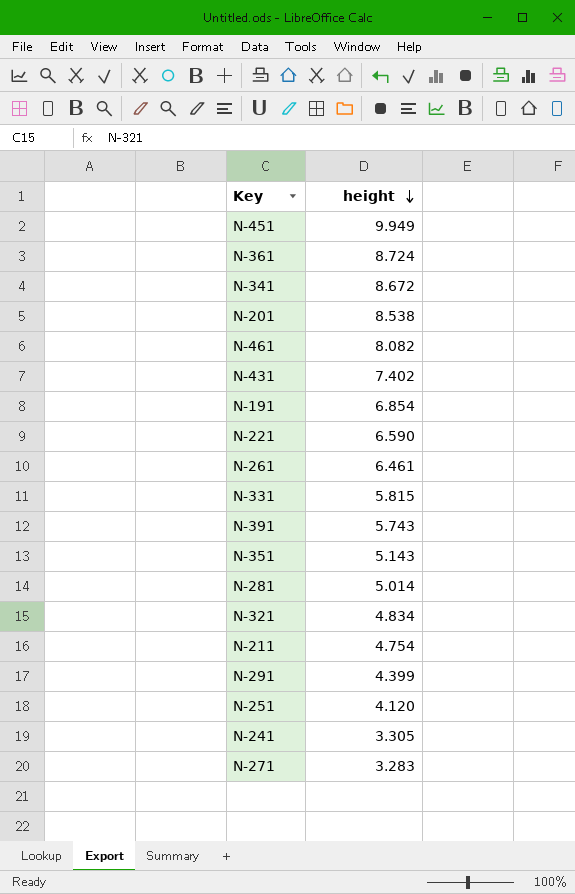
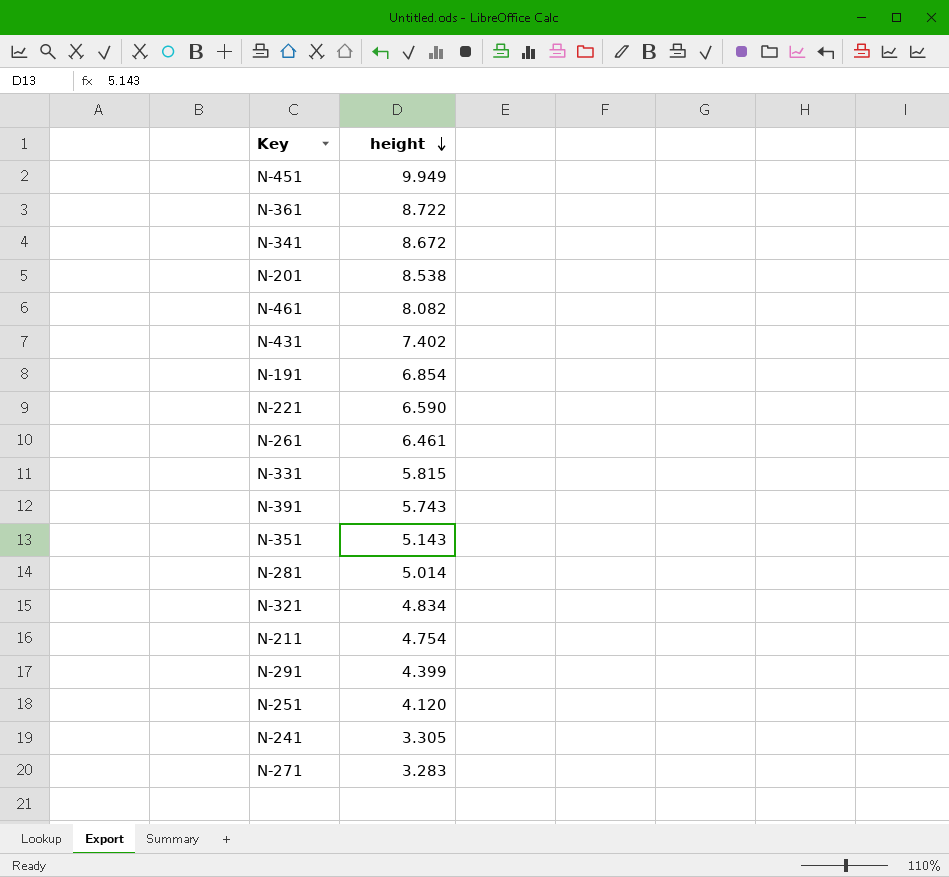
N-361 | height: 8.724 -> 8.722

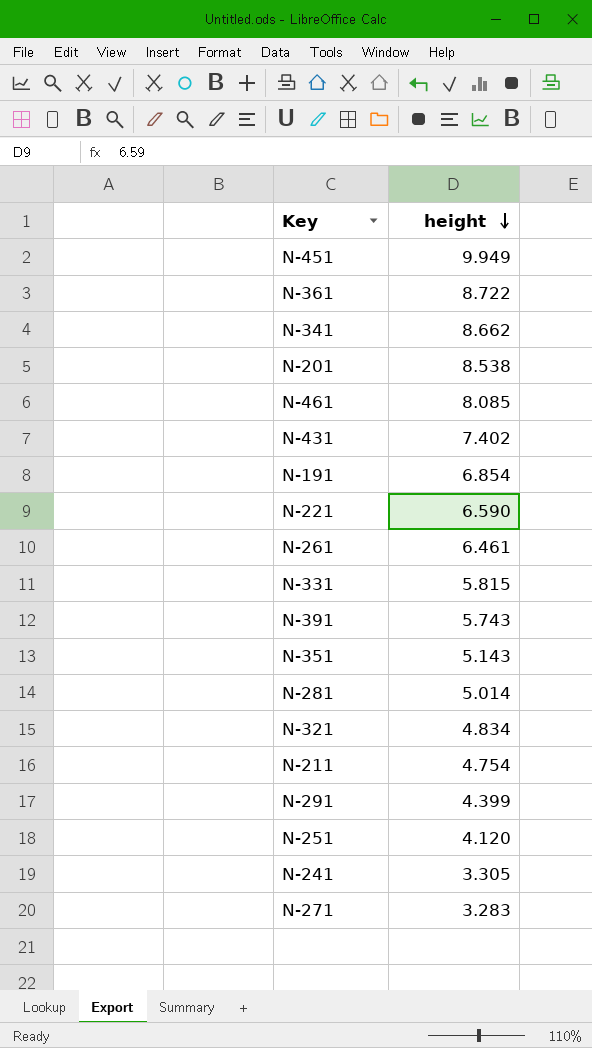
N-341 | height: 8.672 -> 8.662
N-461 | height: 8.082 -> 8.085

